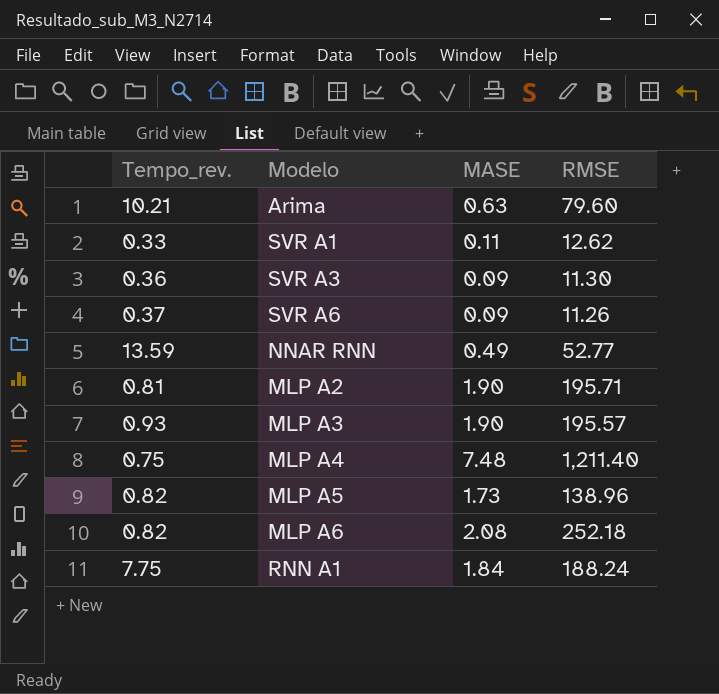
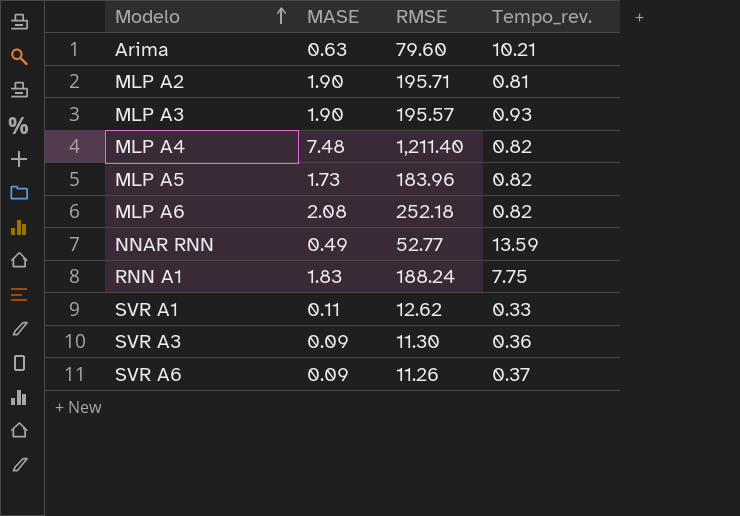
row order: none -> Modelo ascending
column Tempo_rev. | position: 1 -> 4
MLP A4 | Tempo_rev.: 0.75 -> 0.82
MLP A5 | RMSE: 138.96 -> 183.96
RNN A1 | MASE: 1.84 -> 1.83

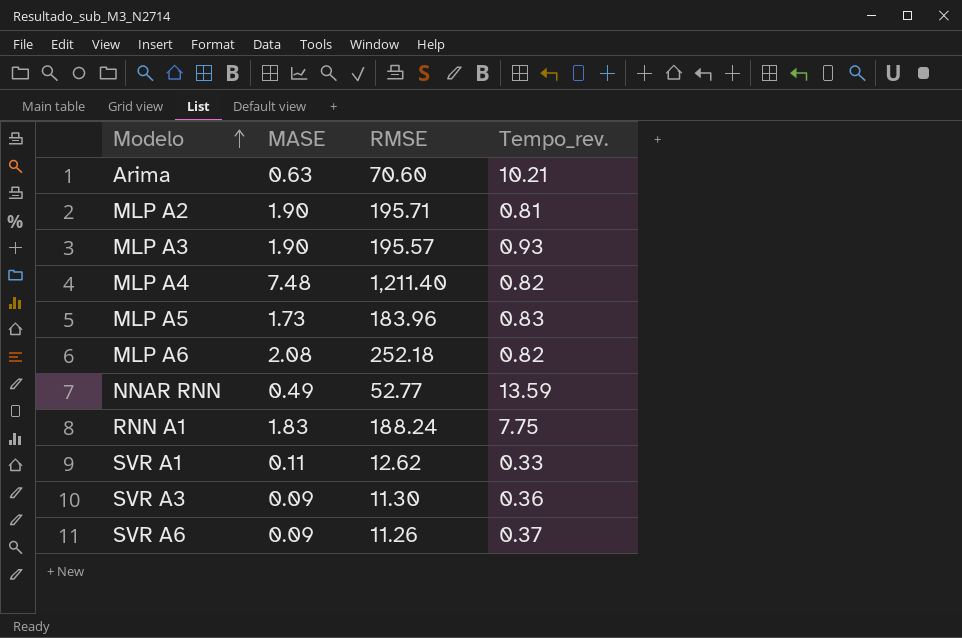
Arima | RMSE: 79.60 -> 70.60
MLP A5 | Tempo_rev.: 0.82 -> 0.83

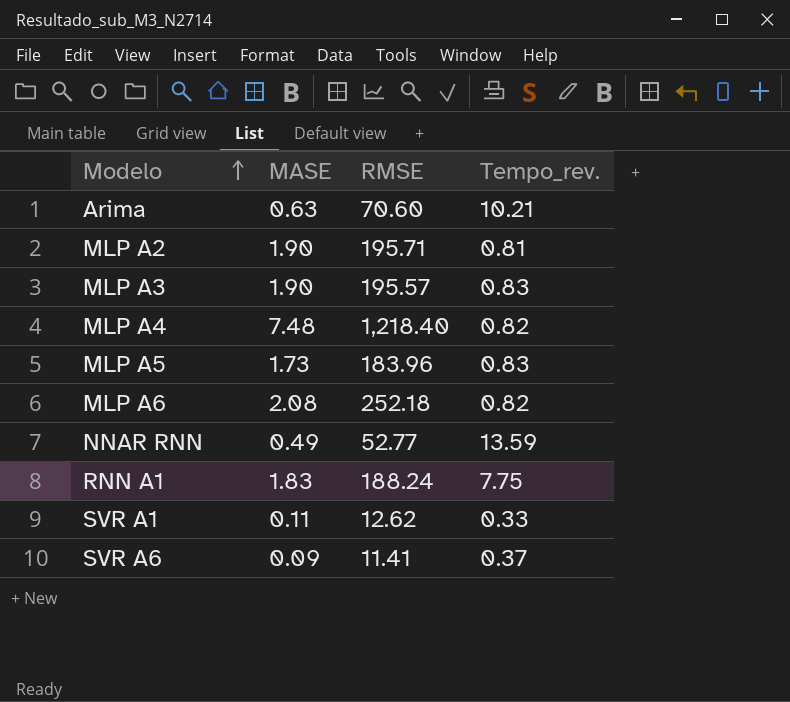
row SVR A3: 0.09 | 11.30 | 0.36 -> none
MLP A3 | Tempo_rev.: 0.93 -> 0.83
MLP A4 | RMSE: 1,211.40 -> 1,218.40
SVR A6 | RMSE: 11.26 -> 11.41

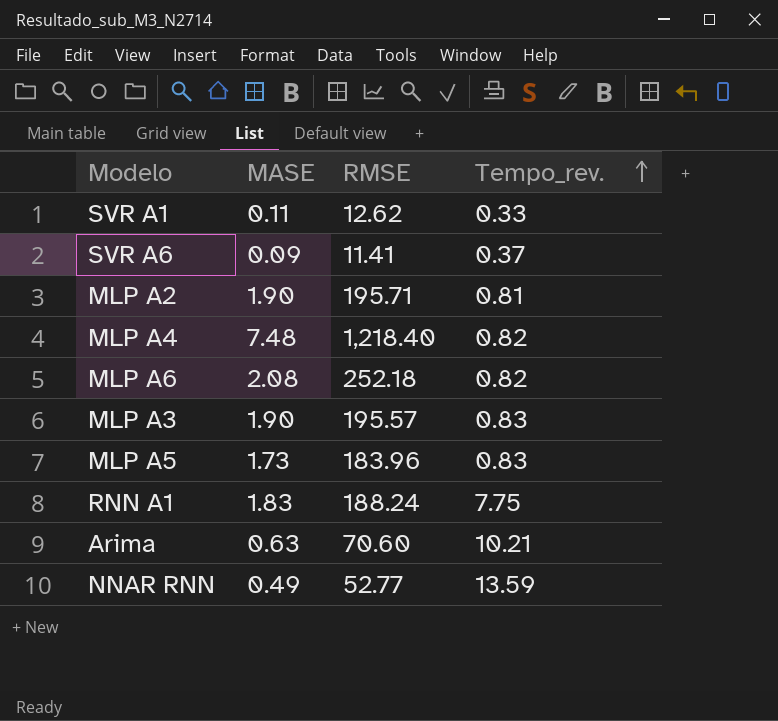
row order: Modelo ascending -> Tempo_rev. ascending

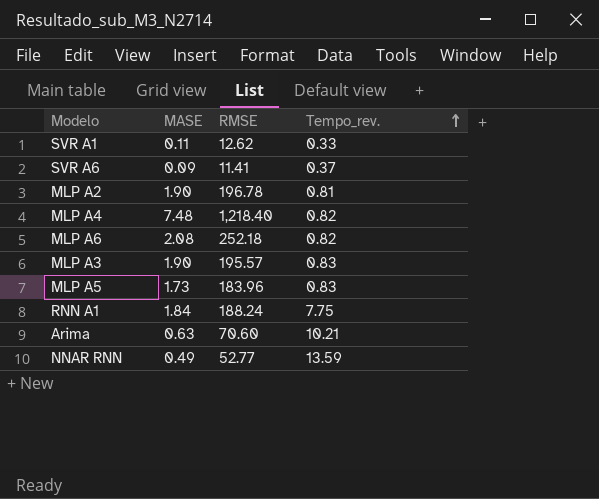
MLP A2 | RMSE: 195.71 -> 196.78
RNN A1 | MASE: 1.83 -> 1.84

